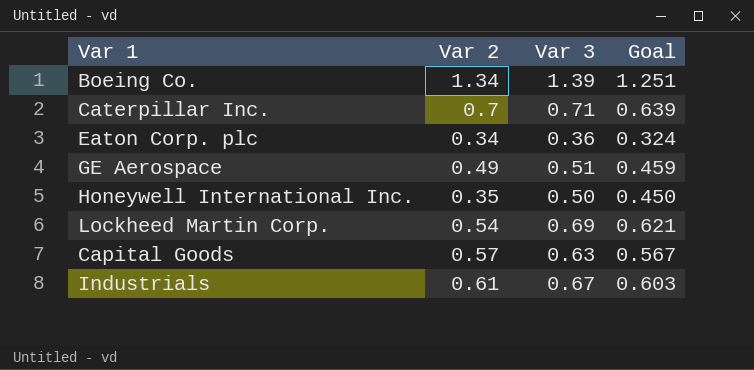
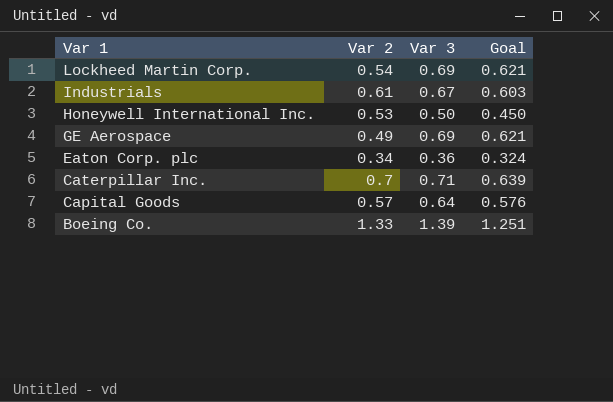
row order: none -> Var 1 descending
Honeywell International Inc. | Var 2: 0.35 -> 0.53
GE Aerospace | Var 3: 0.51 -> 0.69
GE Aerospace | Goal: 0.459 -> 0.621
Capital Goods | Var 3: 0.63 -> 0.64
Capital Goods | Goal: 0.567 -> 0.576
Boeing Co. | Var 2: 1.34 -> 1.33

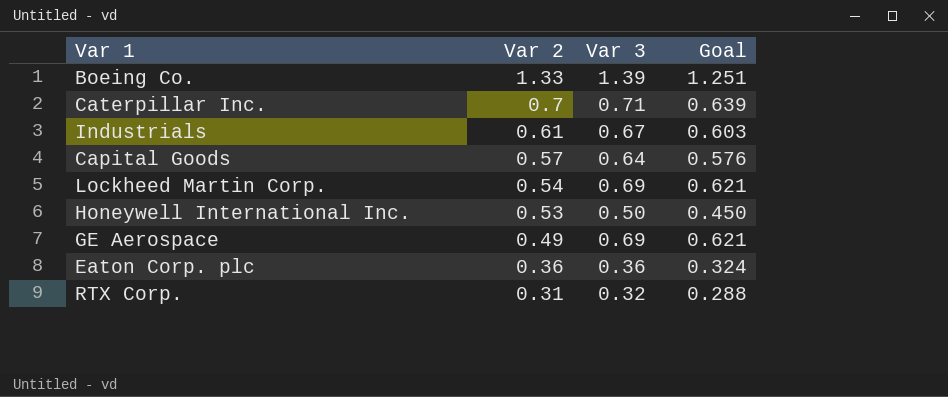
row order: Var 1 descending -> Var 2 descending
Eaton Corp. plc | Var 2: 0.34 -> 0.36
row RTX Corp.: none -> 0.31 | 0.32 | 0.288

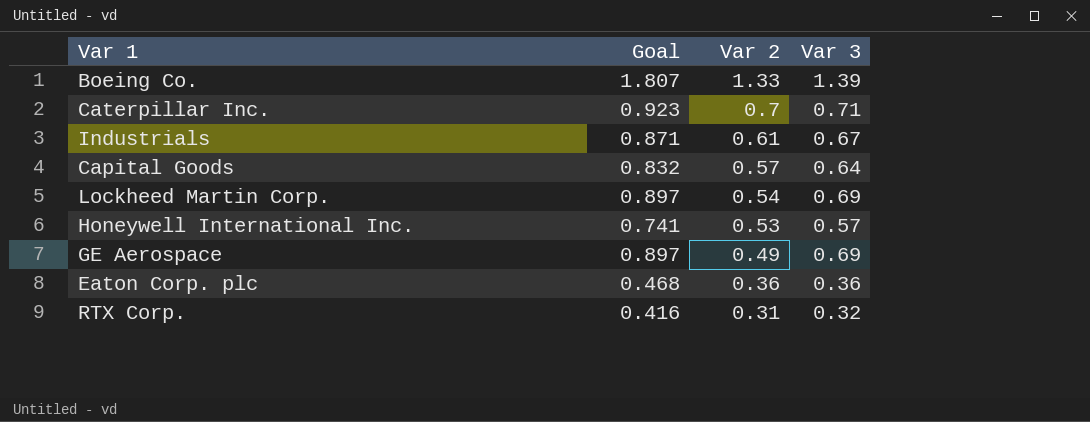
column Goal | formula: [Var 3] * 0.9 -> [Var 3] * 1.3
column Goal | position: 4 -> 2
Honeywell International Inc. | Var 3: 0.50 -> 0.57

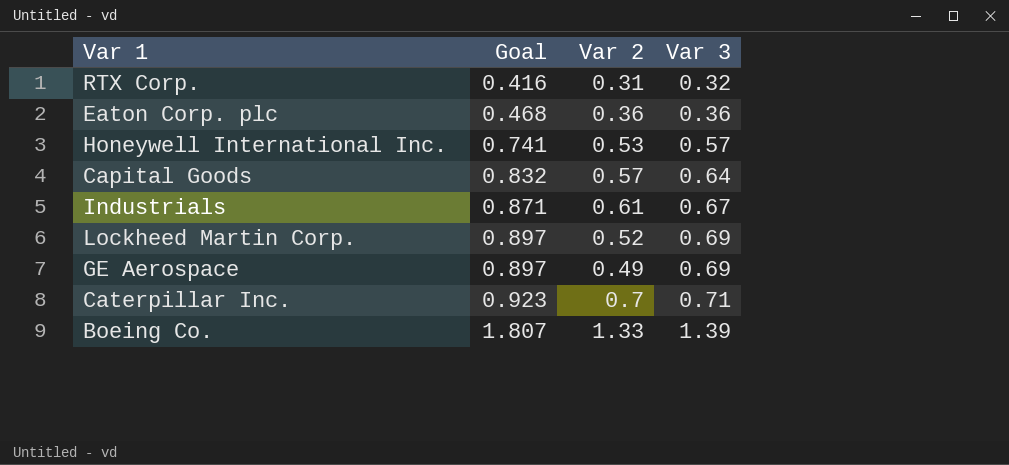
row order: Var 2 descending -> Goal ascending
Lockheed Martin Corp. | Var 2: 0.54 -> 0.52

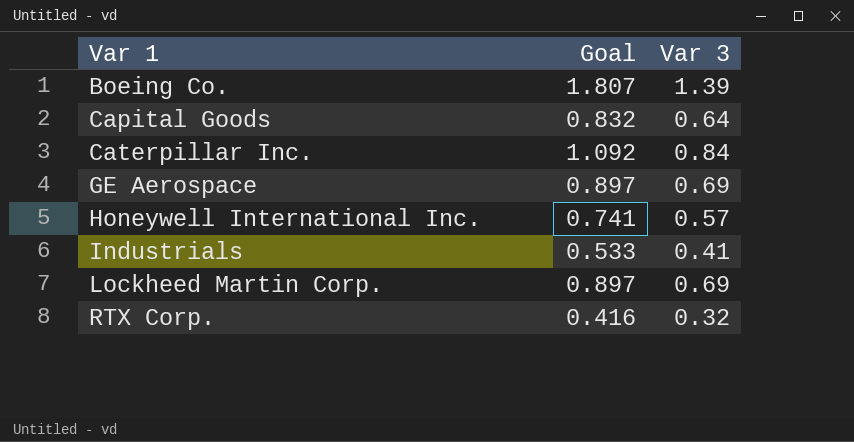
row order: Goal ascending -> Var 1 ascending
column Var 2 | position: 3 -> none
row Eaton Corp. plc: 0.468 | 0.36 | 0.36 -> none
Caterpillar Inc. | Goal: 0.923 -> 1.092
Caterpillar Inc. | Var 3: 0.71 -> 0.84
Industrials | Goal: 0.871 -> 0.533
Industrials | Var 3: 0.67 -> 0.41

